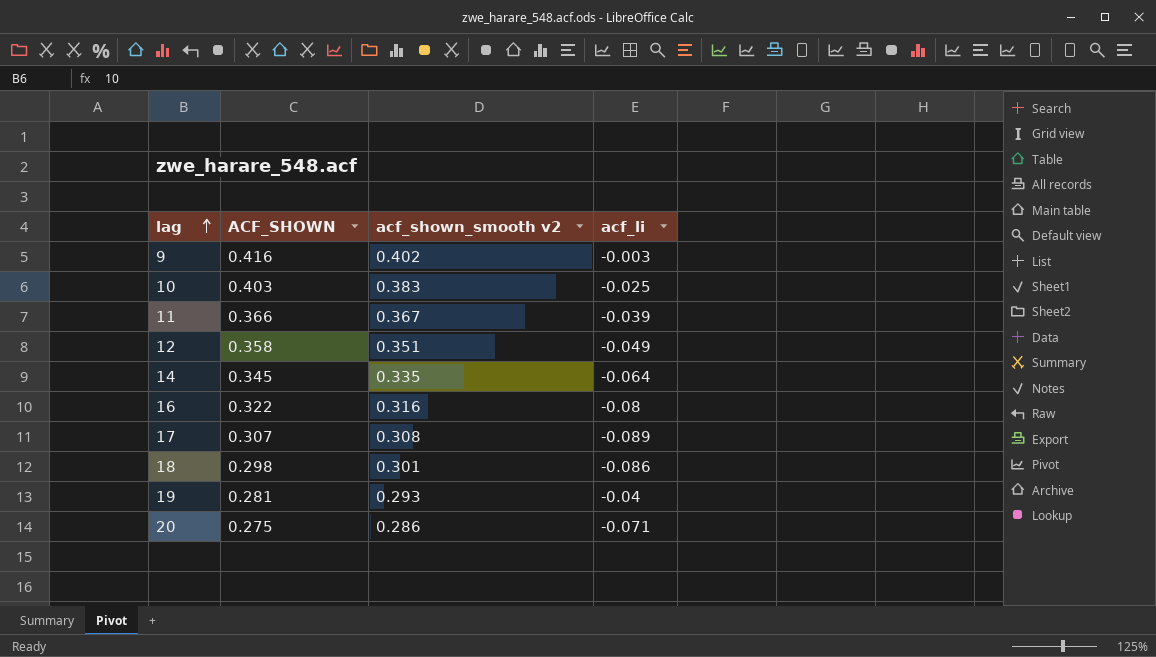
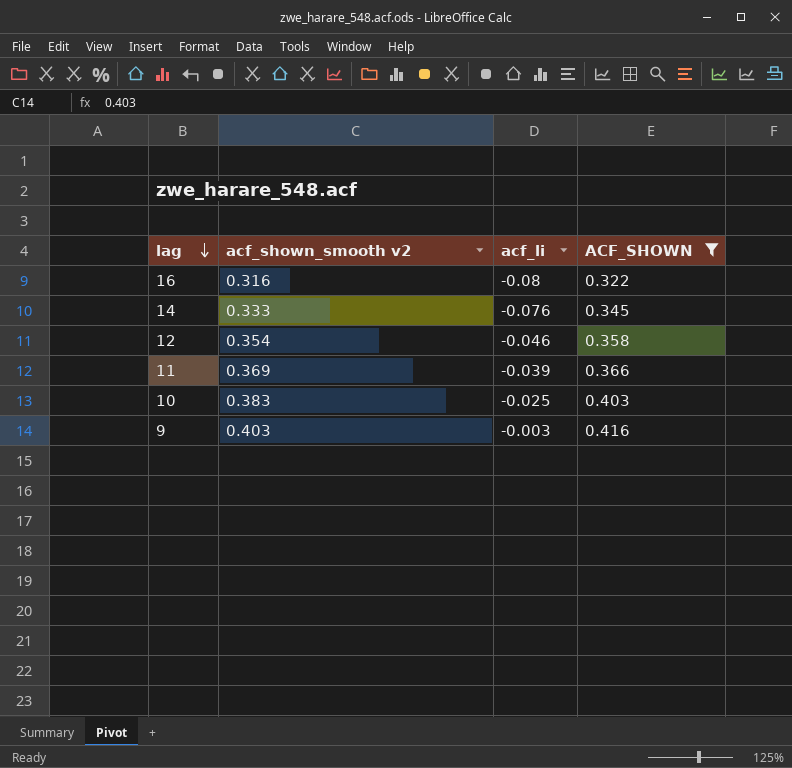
filter: none -> ACF_SHOWN >= 0.322
row order: lag ascending -> lag descending
column ACF_SHOWN | position: 2 -> 4
14 | acf_shown_smooth v2: 0.335 -> 0.333
14 | acf_li: -0.064 -> -0.076
12 | acf_shown_smooth v2: 0.351 -> 0.354
12 | acf_li: -0.049 -> -0.046
11 | acf_shown_smooth v2: 0.367 -> 0.369
9 | acf_shown_smooth v2: 0.402 -> 0.403

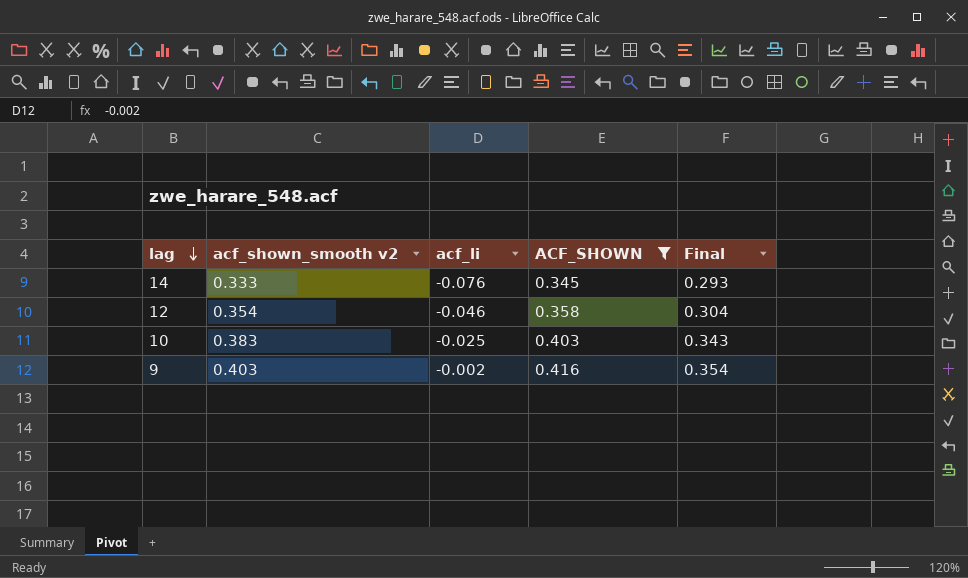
column Final | formula: none -> [ACF_SHOWN] * 0.85
row 16: 0.316 | -0.08 | 0.322 -> none
row 11: 0.369 | -0.039 | 0.366 -> none
9 | acf_li: -0.003 -> -0.002

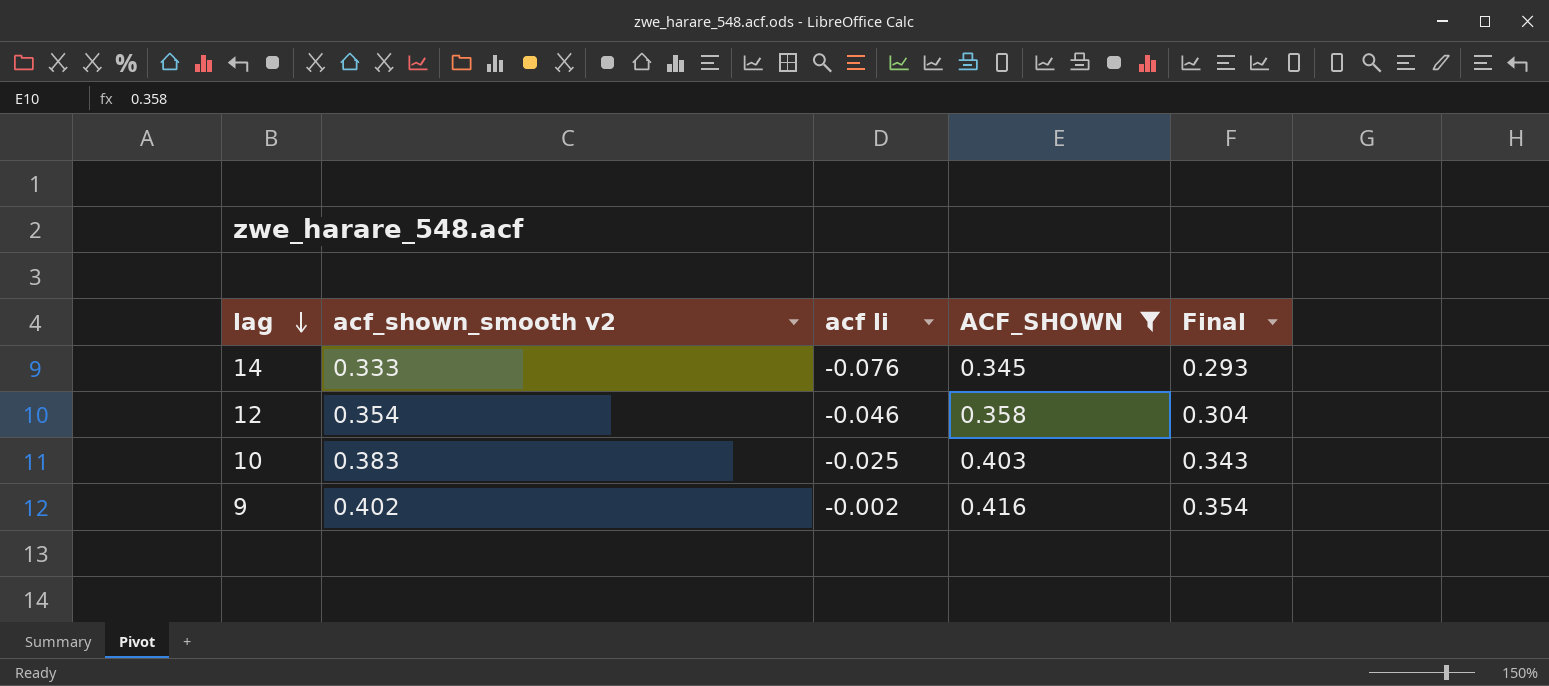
column name: acf_li -> acf li
9 | acf_shown_smooth v2: 0.403 -> 0.402

